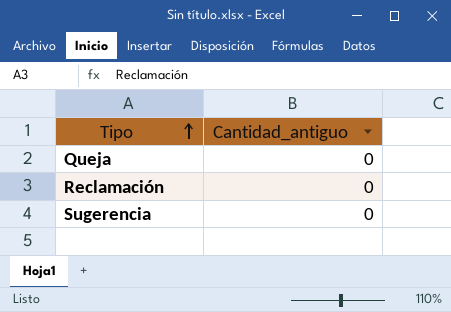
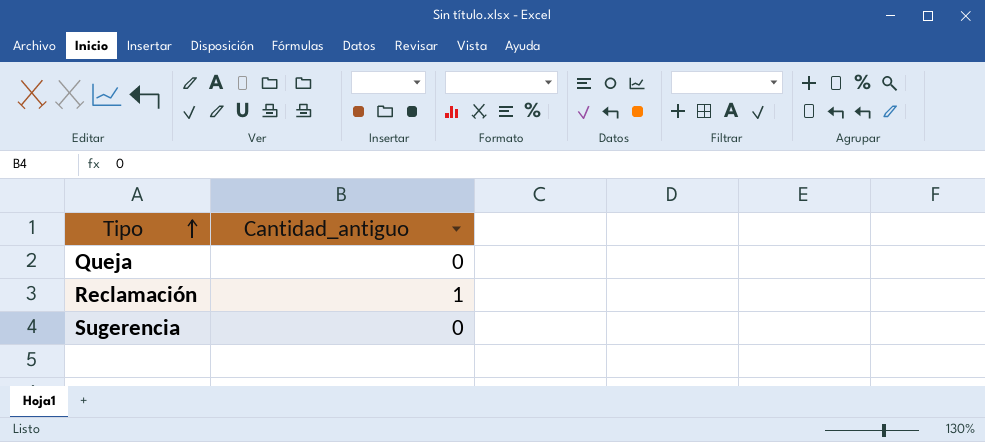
Reclamación | Cantidad_antiguo: 0 -> 1

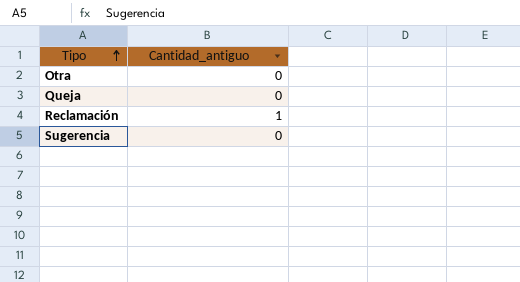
row Otra: none -> 0

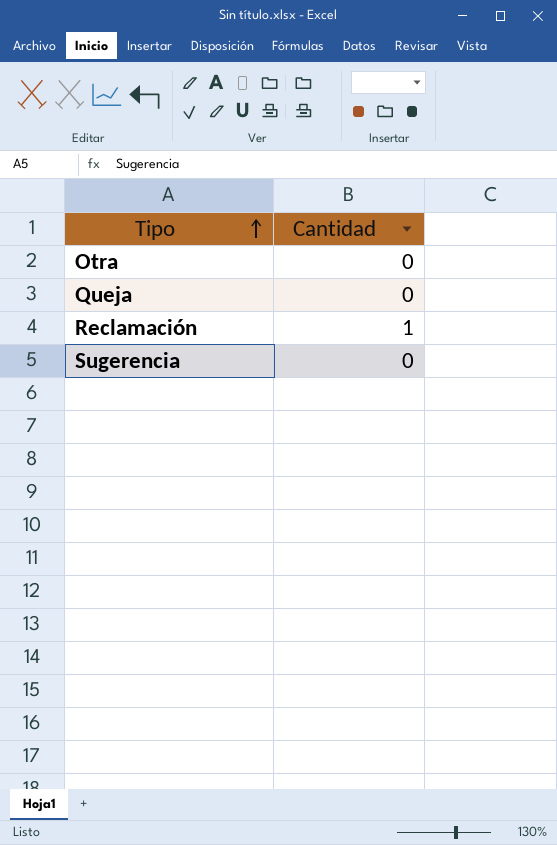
column name: Cantidad_antiguo -> Cantidad

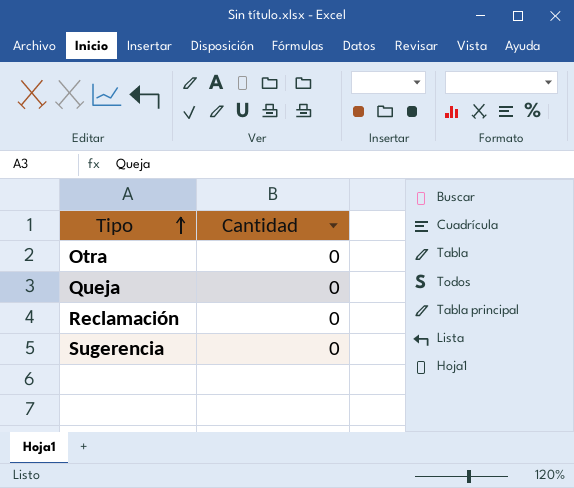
Reclamación | Cantidad: 1 -> 0

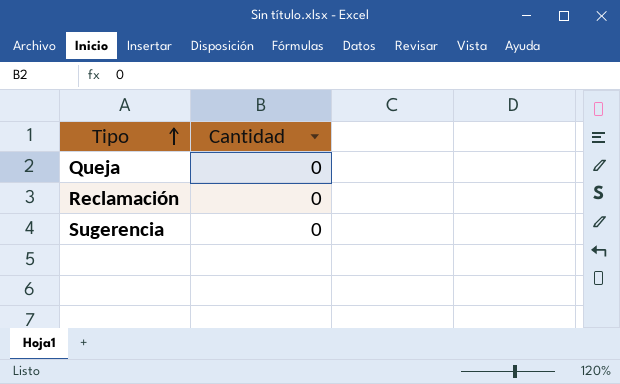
row Otra: 0 -> none

